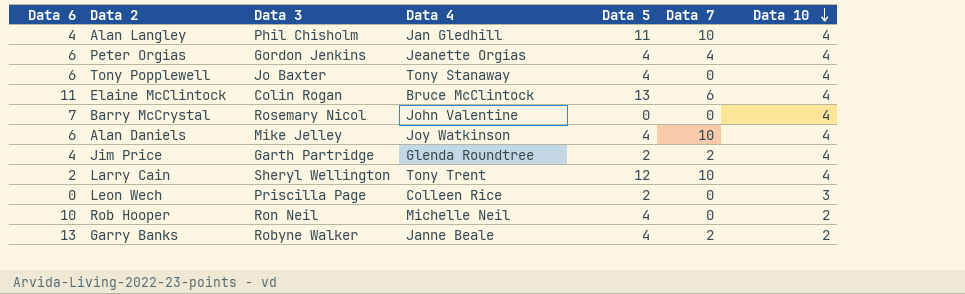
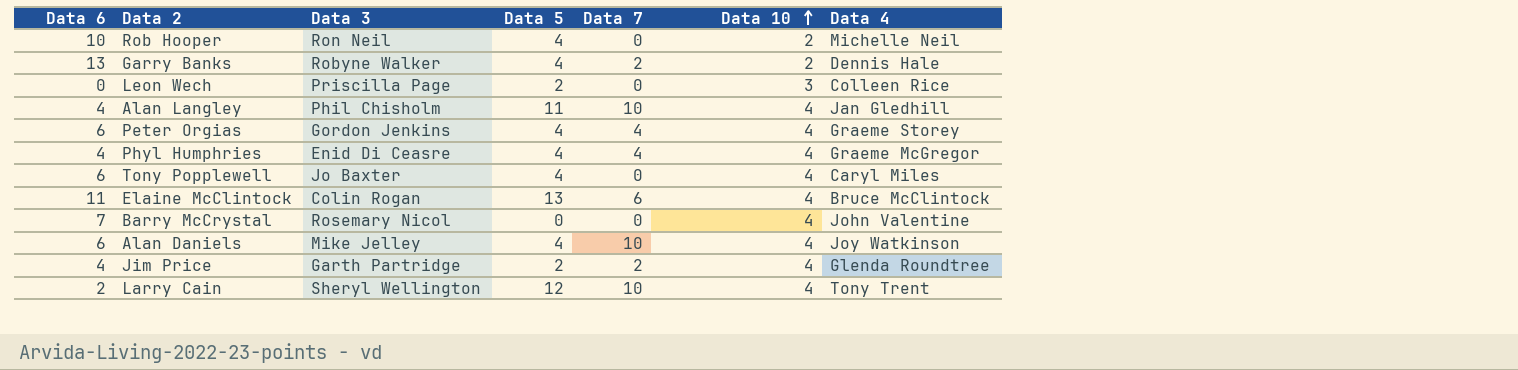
row order: Data 10 descending -> Data 10 ascending
column Data 4 | position: 4 -> 7
Garry Banks | Data 4: Janne Beale -> Dennis Hale
Peter Orgias | Data 4: Jeanette Orgias -> Graeme Storey
row Phyl Humphries: none -> 4 | Enid Di Ceasre | 4 | 4 | 4 | Graeme McGregor
Tony Popplewell | Data 4: Tony Stanaway -> Caryl Miles

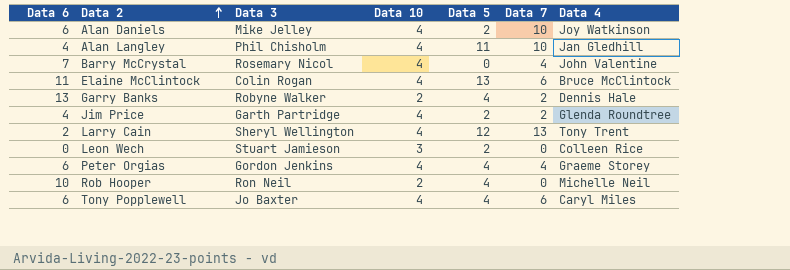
row order: Data 10 ascending -> Data 2 ascending
column Data 10 | position: 6 -> 4
row Phyl Humphries: 4 | Enid Di Ceasre | 4 | 4 | 4 | Graeme McGregor -> none
Alan Daniels | Data 5: 4 -> 2
Barry McCrystal | Data 7: 0 -> 4
Larry Cain | Data 7: 10 -> 13
Leon Wech | Data 3: Priscilla Page -> Stuart Jamieson
Tony Popplewell | Data 7: 0 -> 6

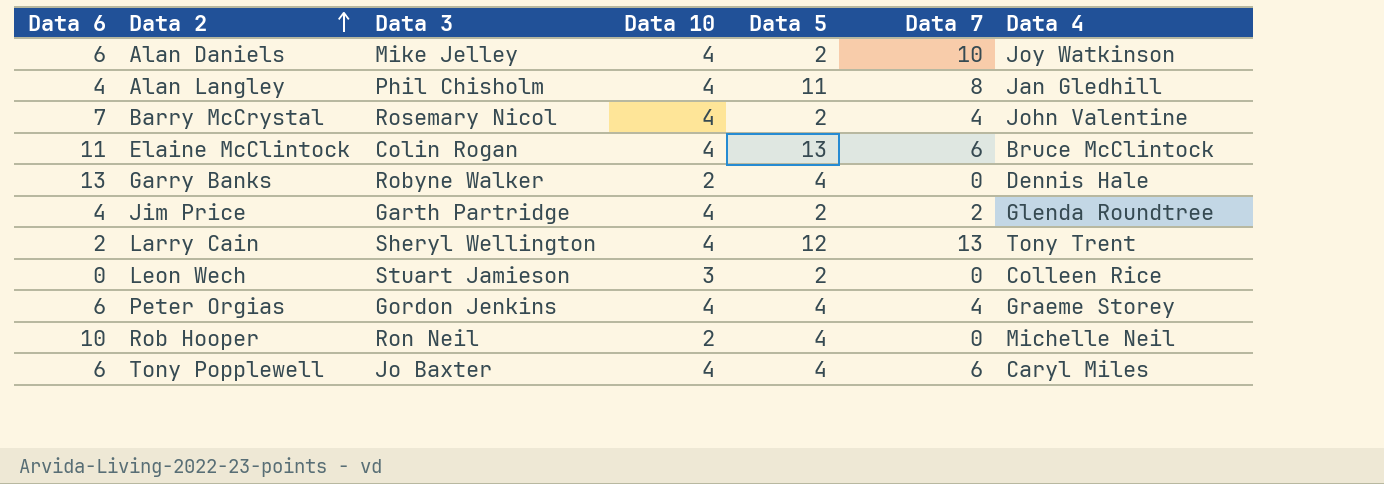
Alan Langley | Data 7: 10 -> 8
Barry McCrystal | Data 5: 0 -> 2
Garry Banks | Data 7: 2 -> 0

